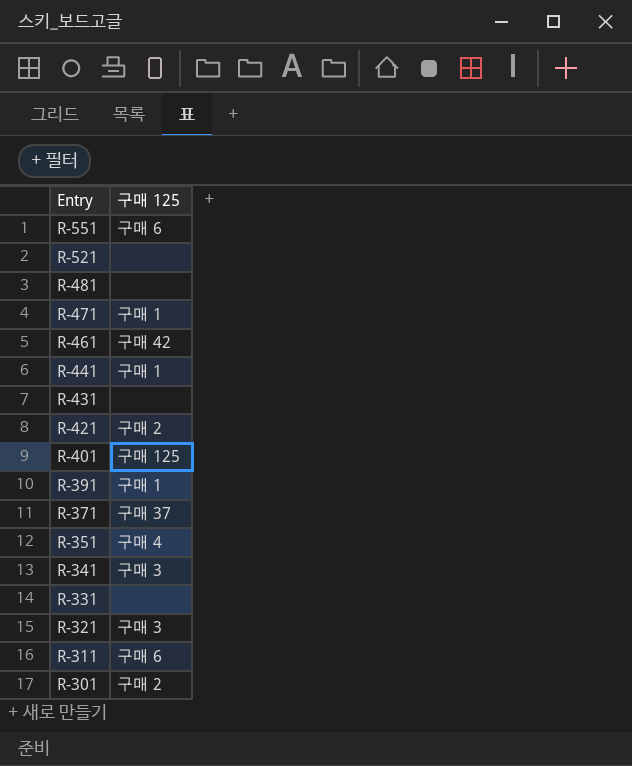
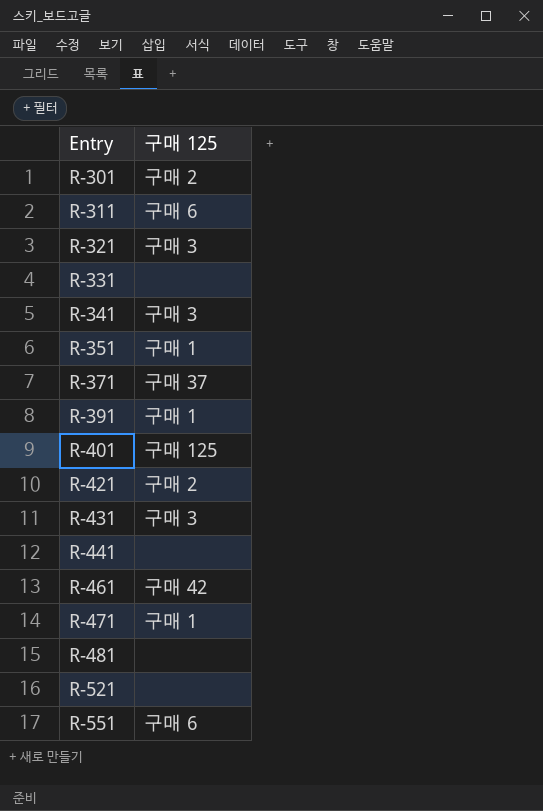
row order: Entry descending -> Entry ascending
R-351 | 구매 125: 구매 4 -> 구매 1
R-431 | 구매 125: none -> 구매 3
R-441 | 구매 125: 구매 1 -> none

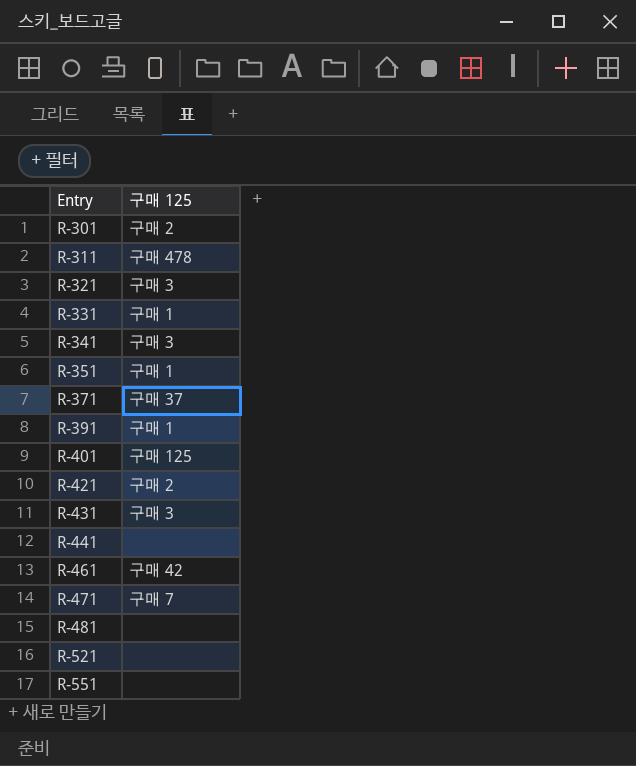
R-311 | 구매 125: 구매 6 -> 구매 478
R-331 | 구매 125: none -> 구매 1
R-471 | 구매 125: 구매 1 -> 구매 7
R-551 | 구매 125: 구매 6 -> none

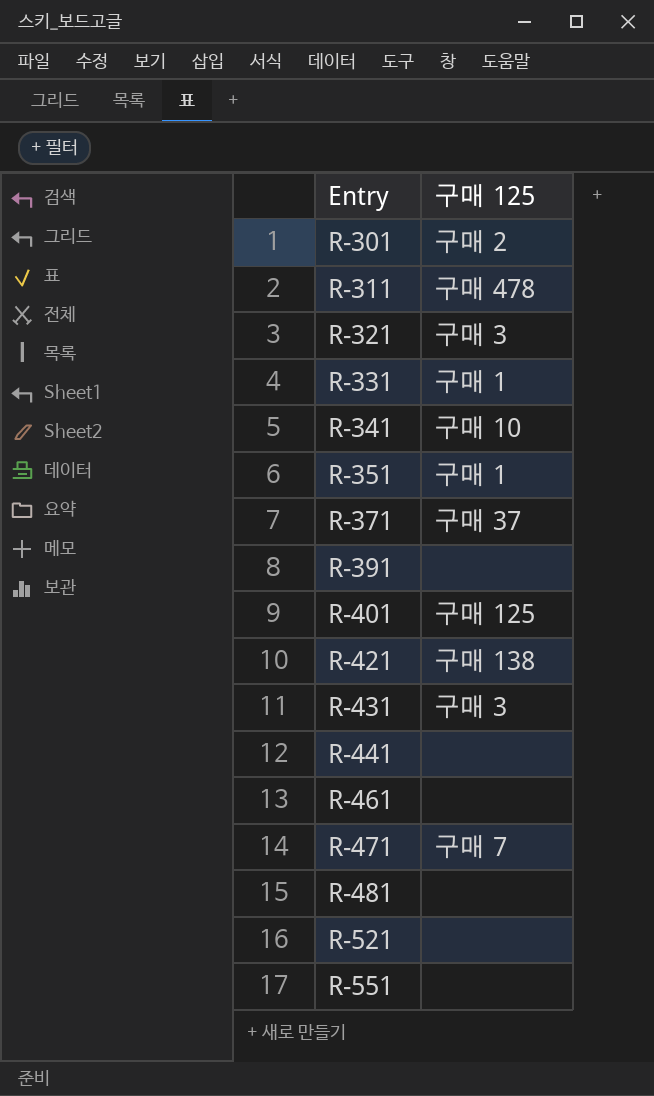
R-341 | 구매 125: 구매 3 -> 구매 10
R-391 | 구매 125: 구매 1 -> none
R-421 | 구매 125: 구매 2 -> 구매 138
R-461 | 구매 125: 구매 42 -> none

